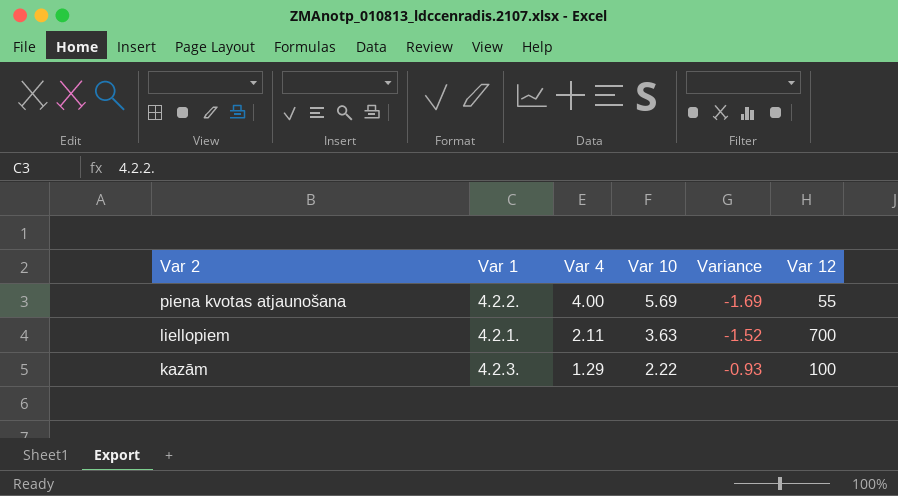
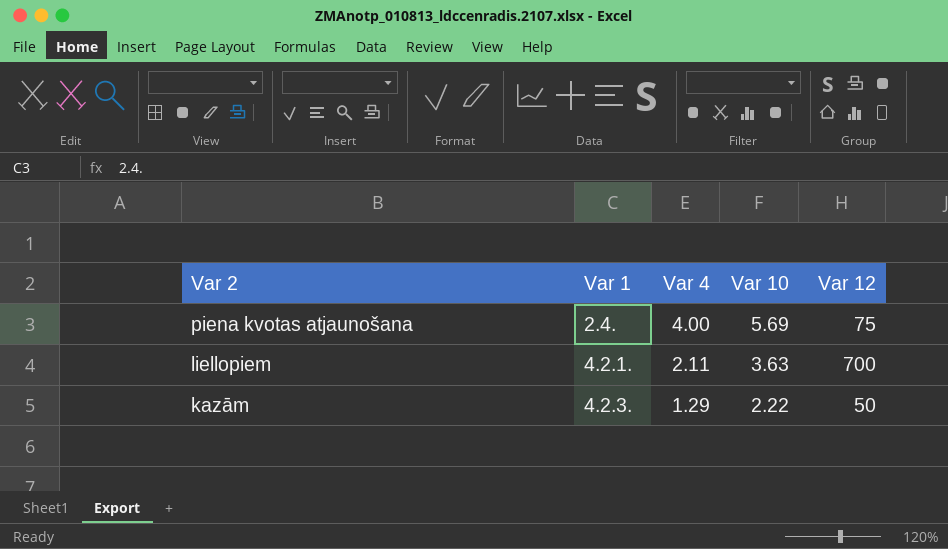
column Variance | formula: [Var 4] - [Var 10] -> none
piena kvotas atjaunošana | Var 1: 4.2.2. -> 2.4.
piena kvotas atjaunošana | Var 12: 55 -> 75
kazām | Var 12: 100 -> 50

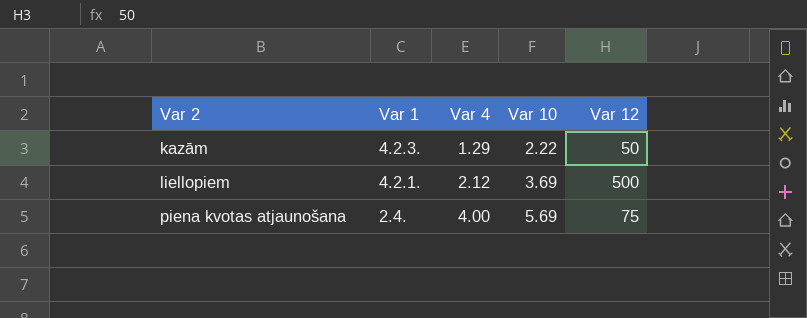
row order: Var 2 descending -> Var 2 ascending
liellopiem | Var 4: 2.11 -> 2.12
liellopiem | Var 10: 3.63 -> 3.69
liellopiem | Var 12: 700 -> 500

